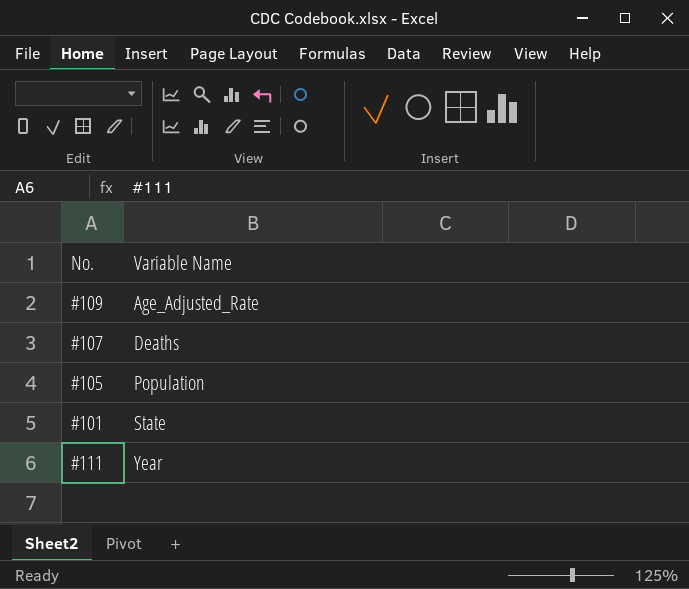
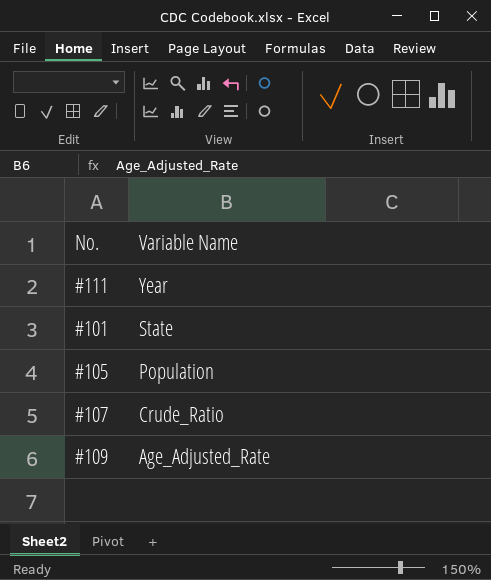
row order: Variable Name ascending -> Variable Name descending
#107 | Variable Name: Deaths -> Crude_Ratio

